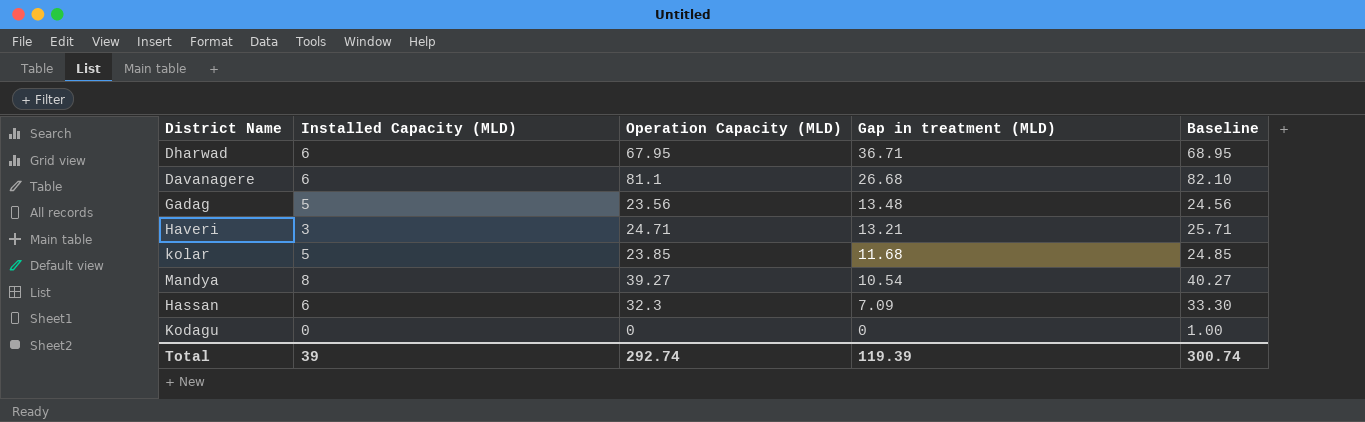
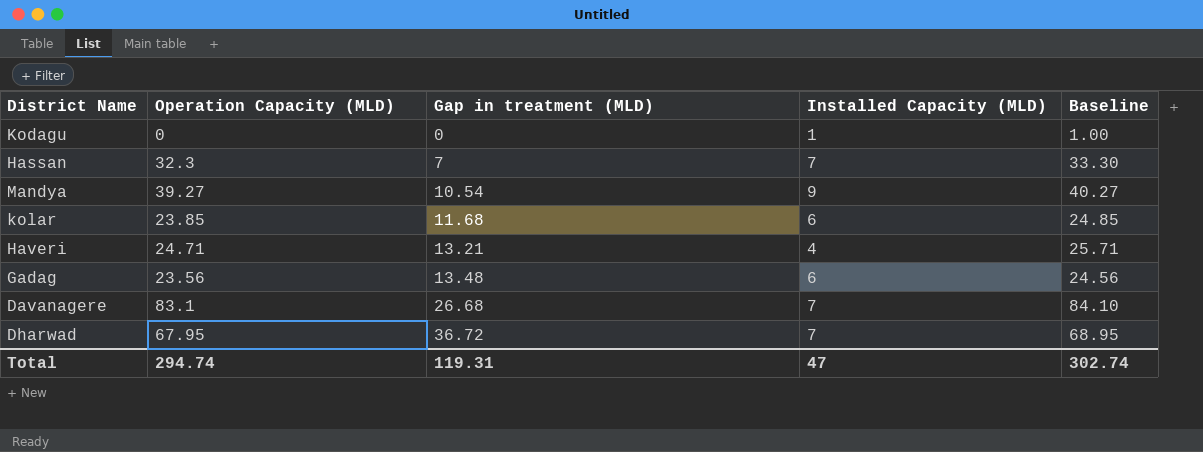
row order: Gap in treatment (MLD) descending -> Gap in treatment (MLD) ascending
column Installed Capacity (MLD) | position: 2 -> 4
Kodagu | Installed Capacity (MLD): 0 -> 1
Hassan | Gap in treatment (MLD): 7.09 -> 7
Hassan | Installed Capacity (MLD): 6 -> 7
Mandya | Installed Capacity (MLD): 8 -> 9
kolar | Installed Capacity (MLD): 5 -> 6
Haveri | Installed Capacity (MLD): 3 -> 4
Gadag | Installed Capacity (MLD): 5 -> 6
Davanagere | Operation Capacity (MLD): 81.1 -> 83.1
Davanagere | Installed Capacity (MLD): 6 -> 7
Davanagere | Baseline: 82.10 -> 84.10
Dharwad | Gap in treatment (MLD): 36.71 -> 36.72
Dharwad | Installed Capacity (MLD): 6 -> 7
Total | Operation Capacity (MLD): 292.74 -> 294.74
Total | Gap in treatment (MLD): 119.39 -> 119.31
Total | Installed Capacity (MLD): 39 -> 47
Total | Baseline: 300.74 -> 302.74

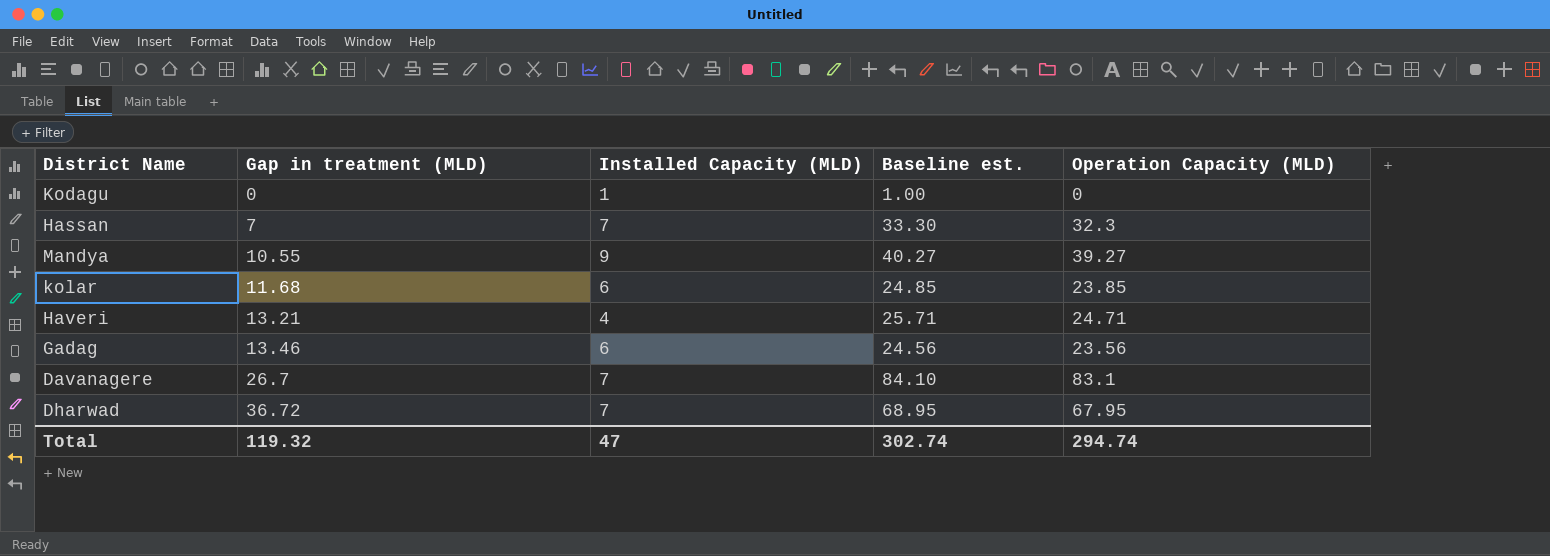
column name: Baseline -> Baseline est.
column Operation Capacity (MLD) | position: 2 -> 5
Mandya | Gap in treatment (MLD): 10.54 -> 10.55
Gadag | Gap in treatment (MLD): 13.48 -> 13.46
Davanagere | Gap in treatment (MLD): 26.68 -> 26.7
Total | Gap in treatment (MLD): 119.31 -> 119.32

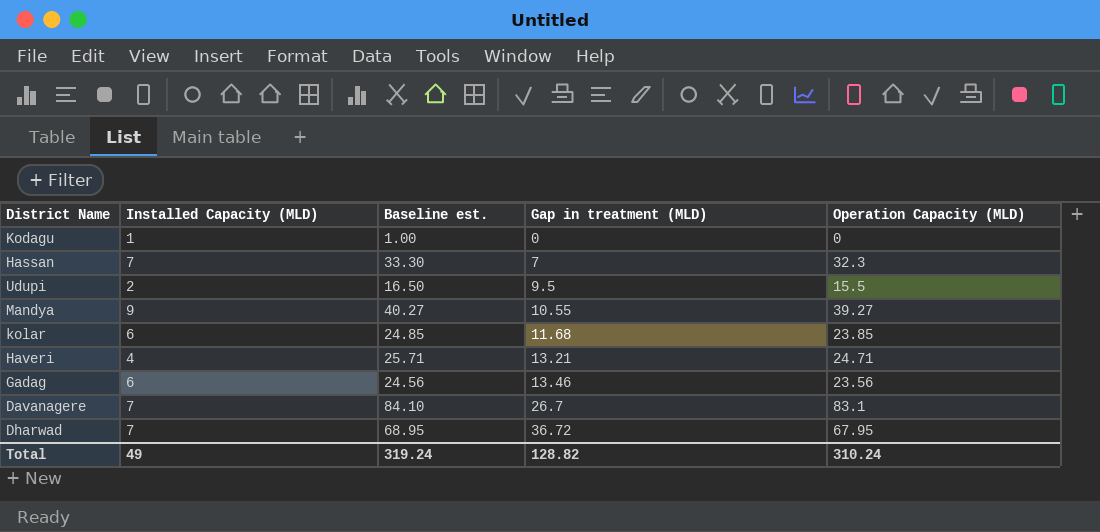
column Gap in treatment (MLD) | position: 2 -> 4
row Udupi: none -> 2 | 16.50 | 9.5 | 15.5
Total | Installed Capacity (MLD): 47 -> 49
Total | Baseline est.: 302.74 -> 319.24
Total | Gap in treatment (MLD): 119.32 -> 128.82
Total | Operation Capacity (MLD): 294.74 -> 310.24

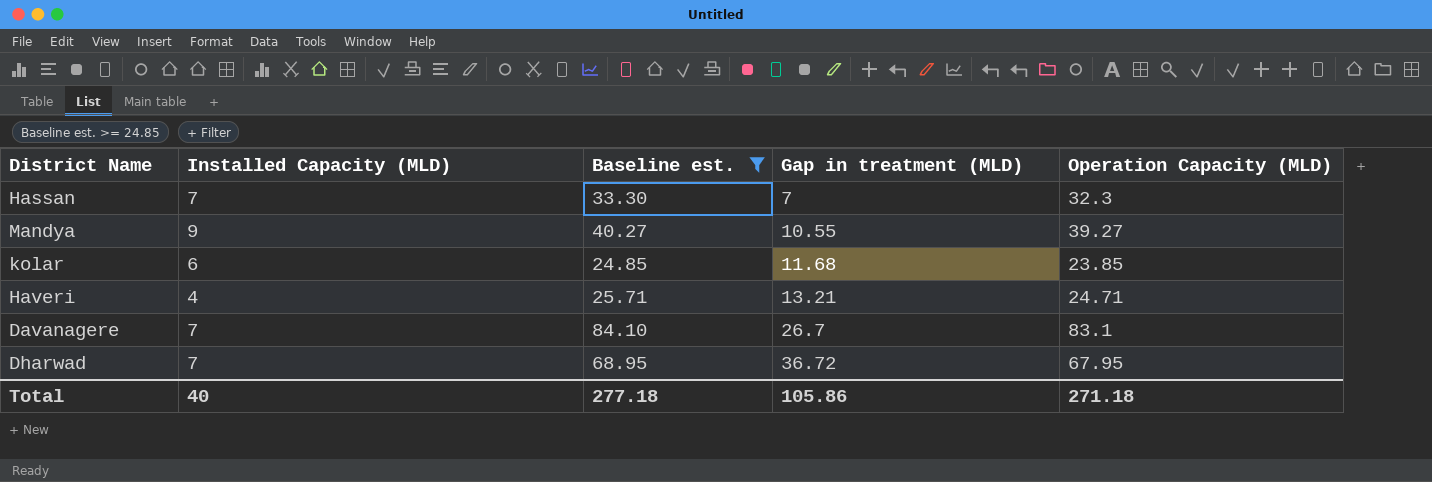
filter: none -> Baseline est. >= 24.85
Total | Installed Capacity (MLD): 49 -> 40
Total | Baseline est.: 319.24 -> 277.18
Total | Gap in treatment (MLD): 128.82 -> 105.86
Total | Operation Capacity (MLD): 310.24 -> 271.18

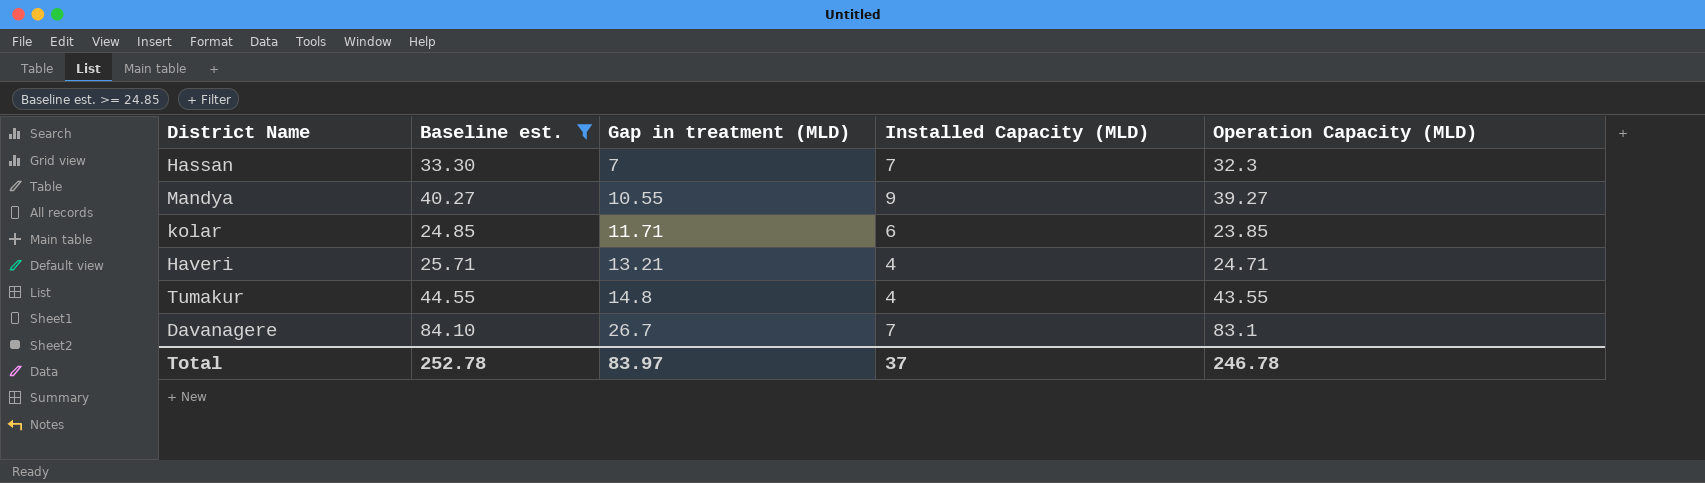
column Installed Capacity (MLD) | position: 2 -> 4
row Dharwad: 7 | 68.95 | 36.72 | 67.95 -> none
kolar | Gap in treatment (MLD): 11.68 -> 11.71
row Tumakur: none -> 44.55 | 14.8 | 4 | 43.55
Total | Baseline est.: 277.18 -> 252.78
Total | Gap in treatment (MLD): 105.86 -> 83.97
Total | Installed Capacity (MLD): 40 -> 37
Total | Operation Capacity (MLD): 271.18 -> 246.78

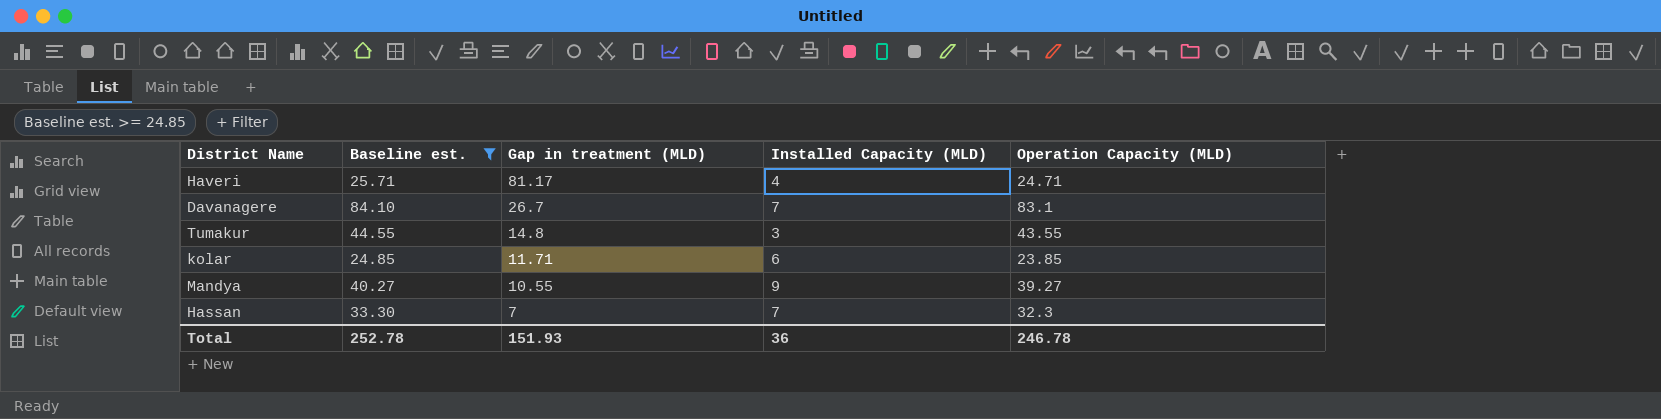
row order: Gap in treatment (MLD) ascending -> Gap in treatment (MLD) descending
Haveri | Gap in treatment (MLD): 13.21 -> 81.17
Tumakur | Installed Capacity (MLD): 4 -> 3
Total | Gap in treatment (MLD): 83.97 -> 151.93
Total | Installed Capacity (MLD): 37 -> 36

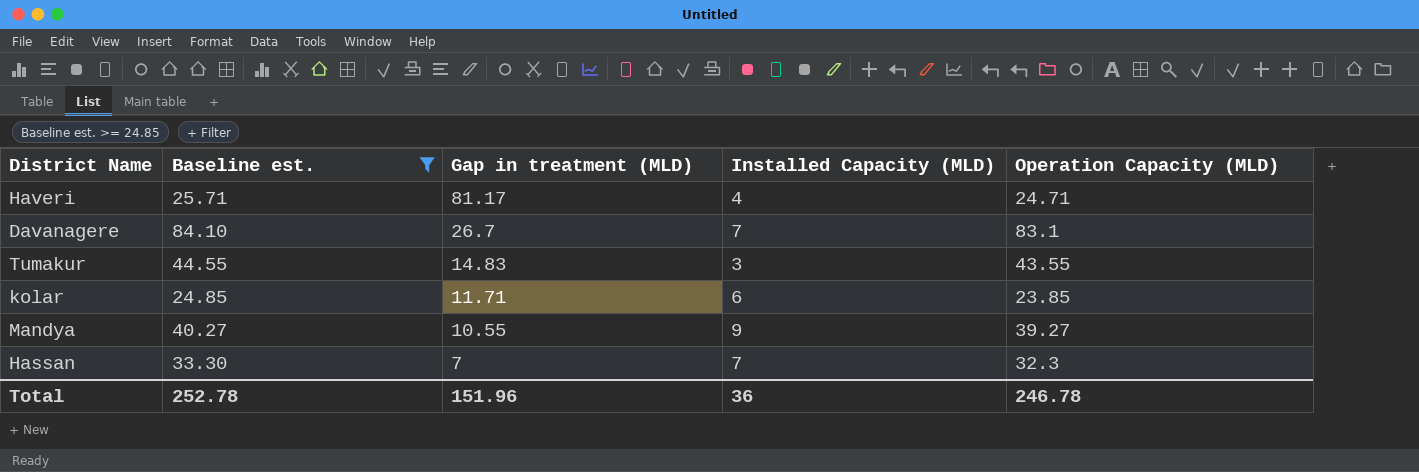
Tumakur | Gap in treatment (MLD): 14.8 -> 14.83
Total | Gap in treatment (MLD): 151.93 -> 151.96

